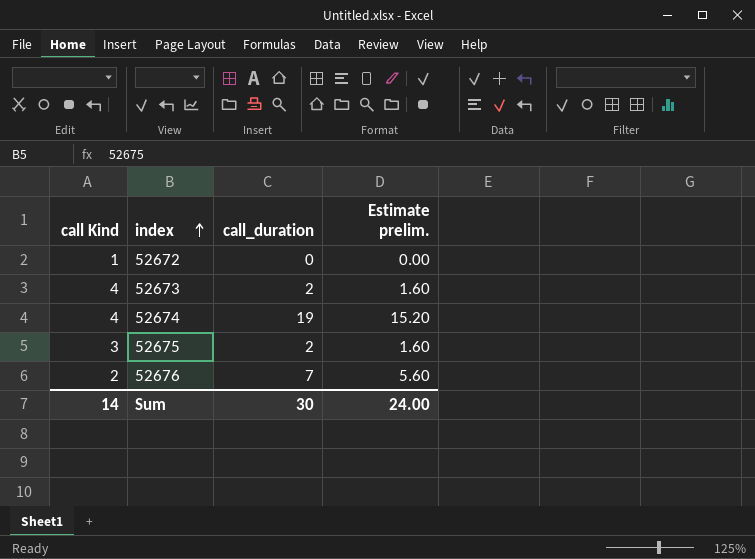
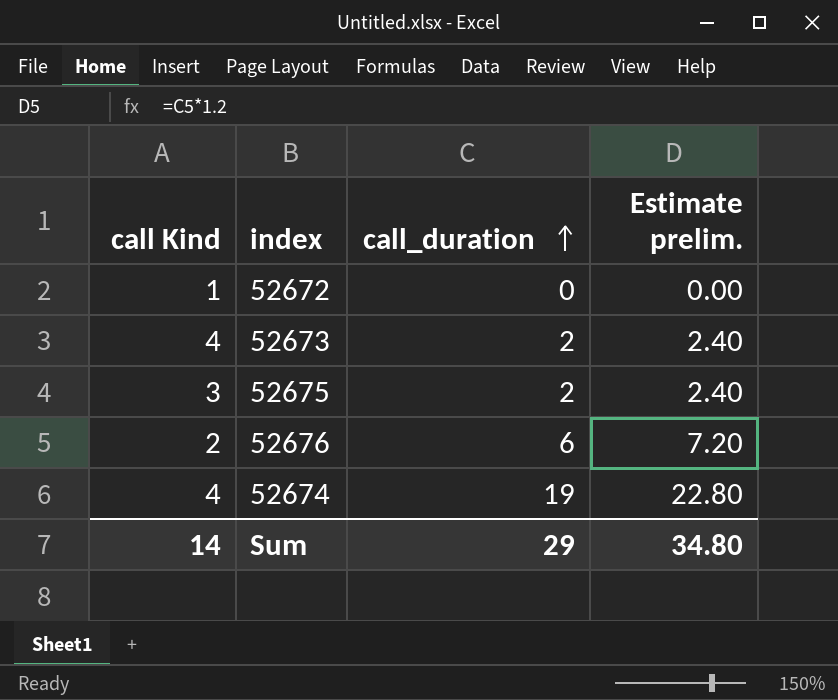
row order: index ascending -> call_duration ascending
column Estimate prelim. | formula: [call_duration] * 0.8 -> [call_duration] * 1.2
52676 | call_duration: 7 -> 6
Sum | call_duration: 30 -> 29
Sum | Estimate prelim.: 24.00 -> 34.80

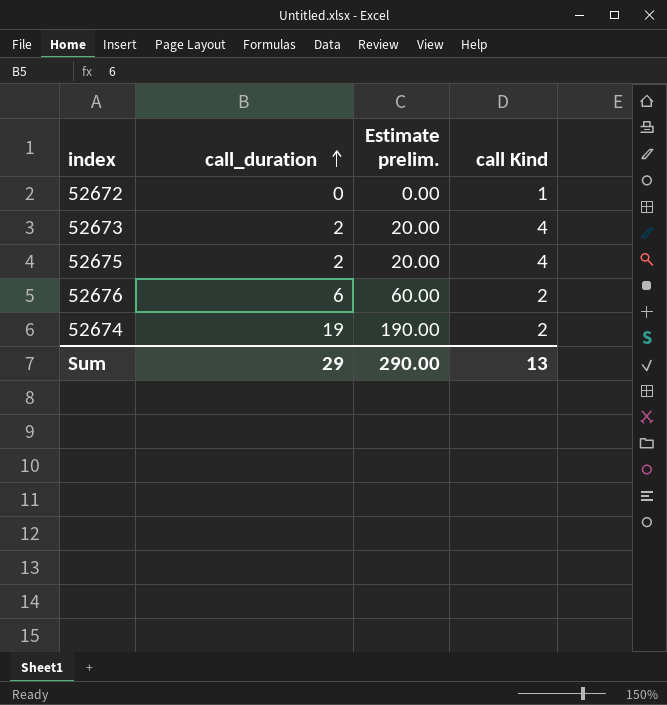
column Estimate prelim. | formula: [call_duration] * 1.2 -> [call_duration] * 10
column call Kind | position: 1 -> 4
52675 | call Kind: 3 -> 4
52674 | call Kind: 4 -> 2
Sum | Estimate prelim.: 34.80 -> 290.00
Sum | call Kind: 14 -> 13

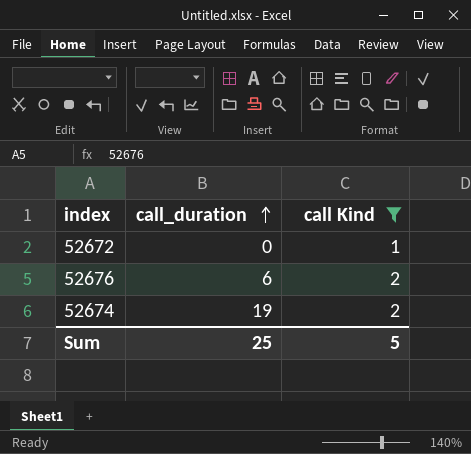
filter: none -> call Kind != 4
column Estimate prelim. | formula: [call_duration] * 10 -> none
Sum | call_duration: 29 -> 25
Sum | call Kind: 13 -> 5

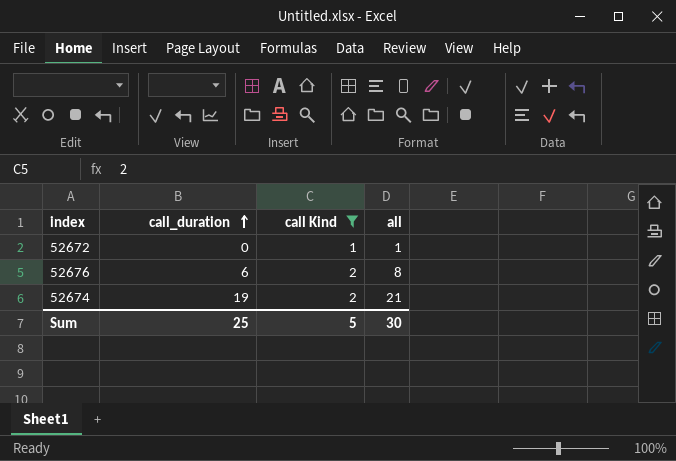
column all | formula: none -> [call_duration] + [call Kind]

